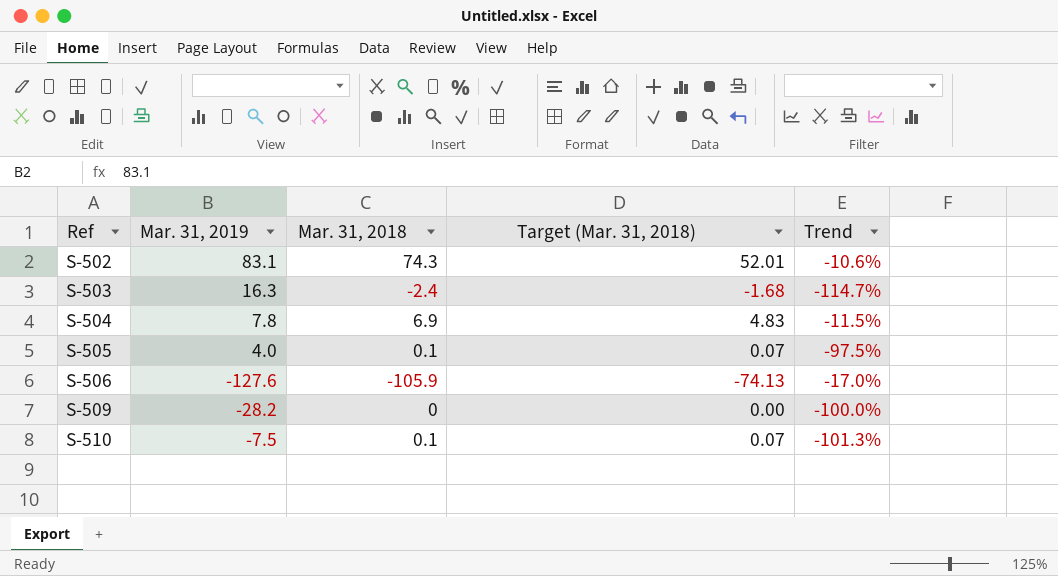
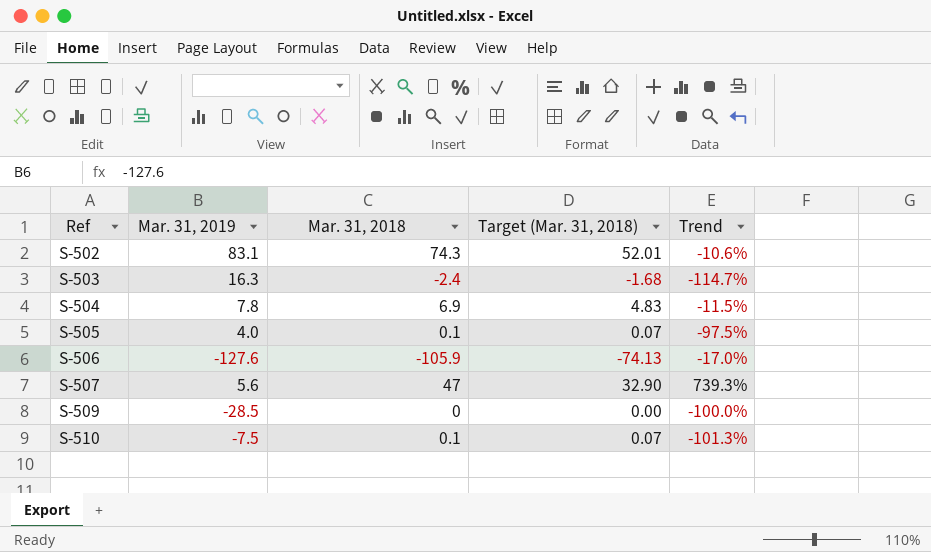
row S-507: none -> 5.6 | 47 | 32.90 | 739.3%
S-509 | Mar. 31, 2019: -28.2 -> -28.5

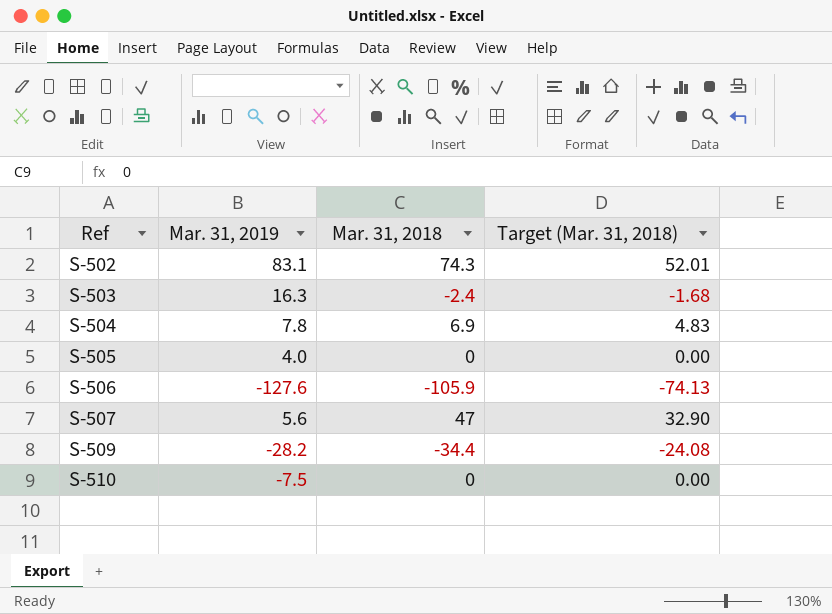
column Trend | formula: ([Mar. 31, 2018] - [Mar. 31, 2019]) / [Mar. 31, 2019] -> none
S-505 | Mar. 31, 2018: 0.1 -> 0
S-505 | Target (Mar. 31, 2018): 0.07 -> 0.00
S-509 | Mar. 31, 2019: -28.5 -> -28.2
S-509 | Mar. 31, 2018: 0 -> -34.4
S-509 | Target (Mar. 31, 2018): 0.00 -> -24.08
S-510 | Mar. 31, 2018: 0.1 -> 0
S-510 | Target (Mar. 31, 2018): 0.07 -> 0.00

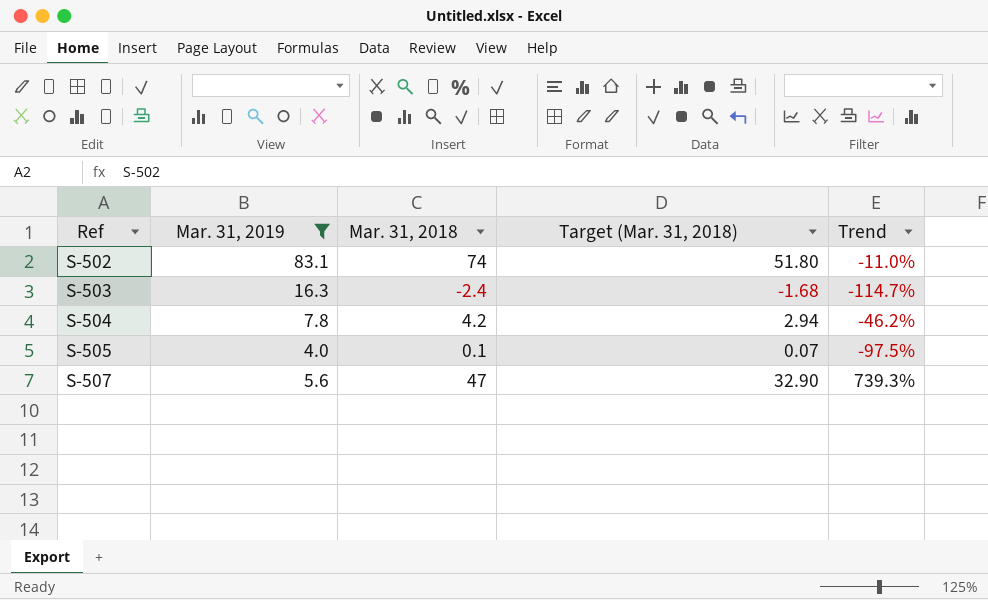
filter: none -> Mar. 31, 2019 >= 4.0
column Trend | formula: none -> ([Mar. 31, 2018] - [Mar. 31, 2019]) / [Mar. 31, 2019]
S-502 | Mar. 31, 2018: 74.3 -> 74
S-502 | Target (Mar. 31, 2018): 52.01 -> 51.80
S-504 | Mar. 31, 2018: 6.9 -> 4.2
S-504 | Target (Mar. 31, 2018): 4.83 -> 2.94
S-505 | Mar. 31, 2018: 0 -> 0.1
S-505 | Target (Mar. 31, 2018): 0.00 -> 0.07

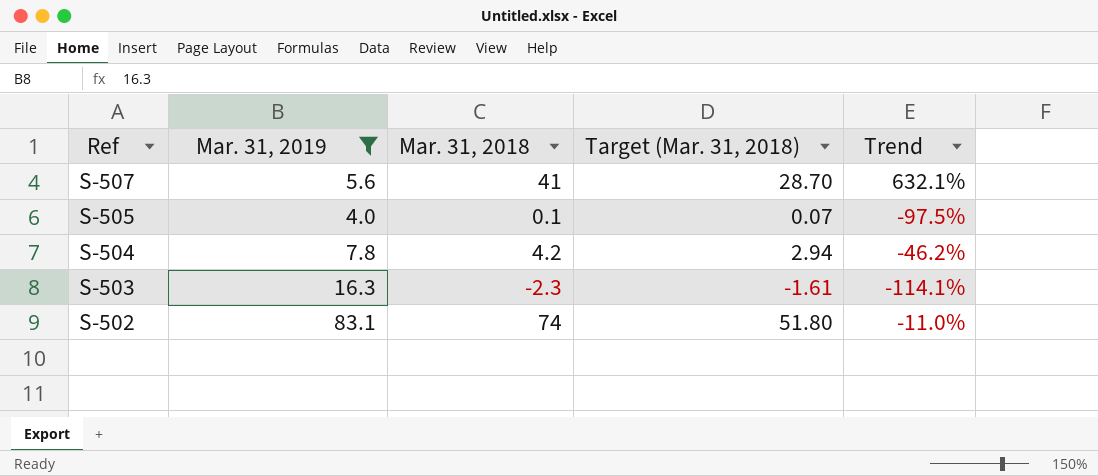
row order: Ref ascending -> Ref descending
S-507 | Mar. 31, 2018: 47 -> 41
S-507 | Target (Mar. 31, 2018): 32.90 -> 28.70
S-507 | Trend: 739.3% -> 632.1%
S-503 | Mar. 31, 2018: -2.4 -> -2.3
S-503 | Target (Mar. 31, 2018): -1.68 -> -1.61
S-503 | Trend: -114.7% -> -114.1%

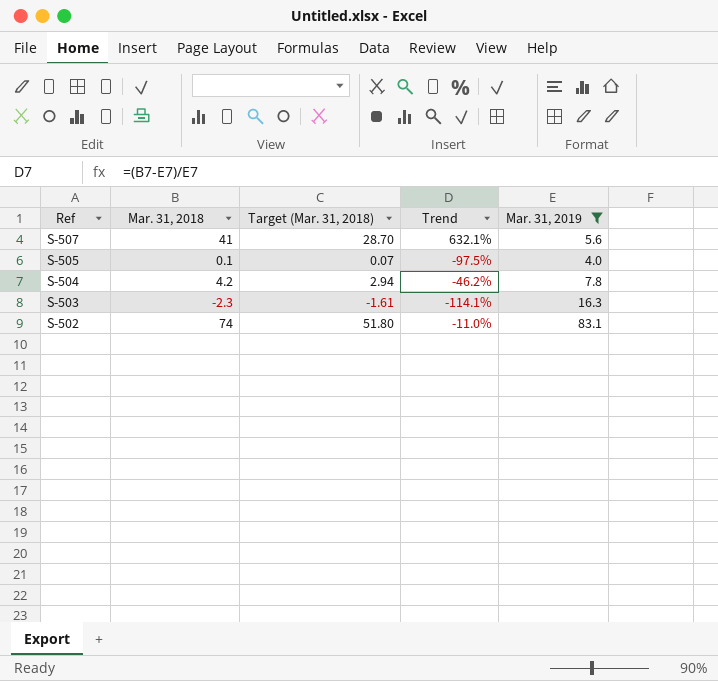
column Mar. 31, 2019 | position: 2 -> 5

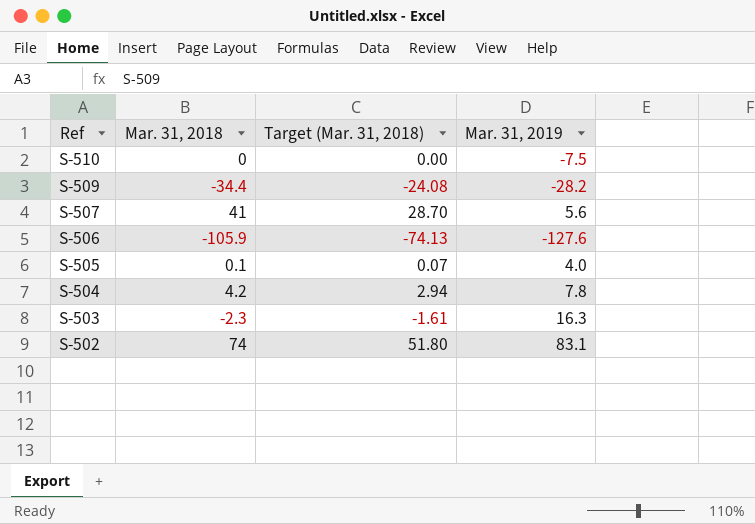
filter: Mar. 31, 2019 >= 4.0 -> none
column Trend | formula: ([Mar. 31, 2018] - [Mar. 31, 2019]) / [Mar. 31, 2019] -> none

